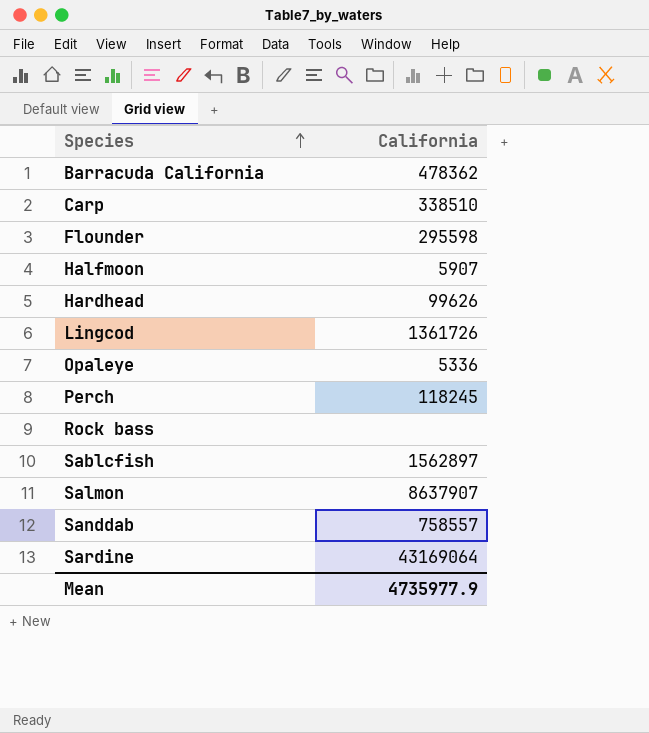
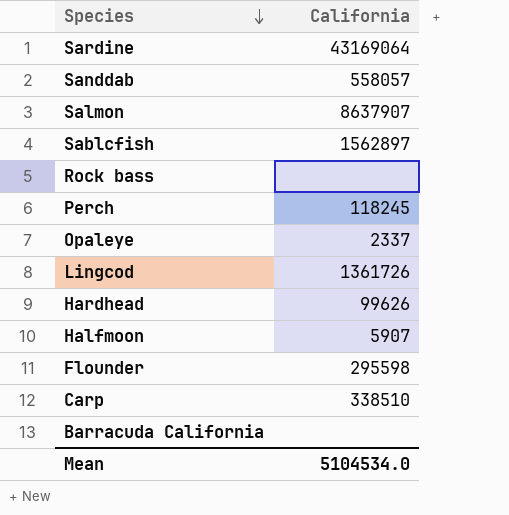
row order: Species ascending -> Species descending
Sanddab | California: 758557 -> 558057
Opaleye | California: 5336 -> 2337
Barracuda California | California: 478362 -> none
Mean | California: 4735977.9 -> 5104534.0

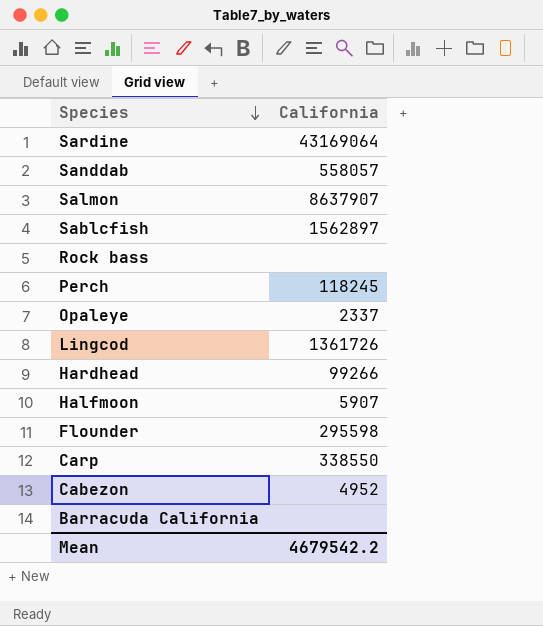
Hardhead | California: 99626 -> 99266
Carp | California: 338510 -> 338550
row Cabezon: none -> 4952
Mean | California: 5104534.0 -> 4679542.2

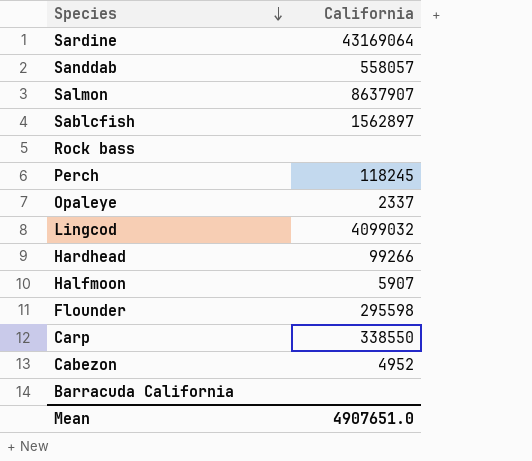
Lingcod | California: 1361726 -> 4099032
Mean | California: 4679542.2 -> 4907651.0

